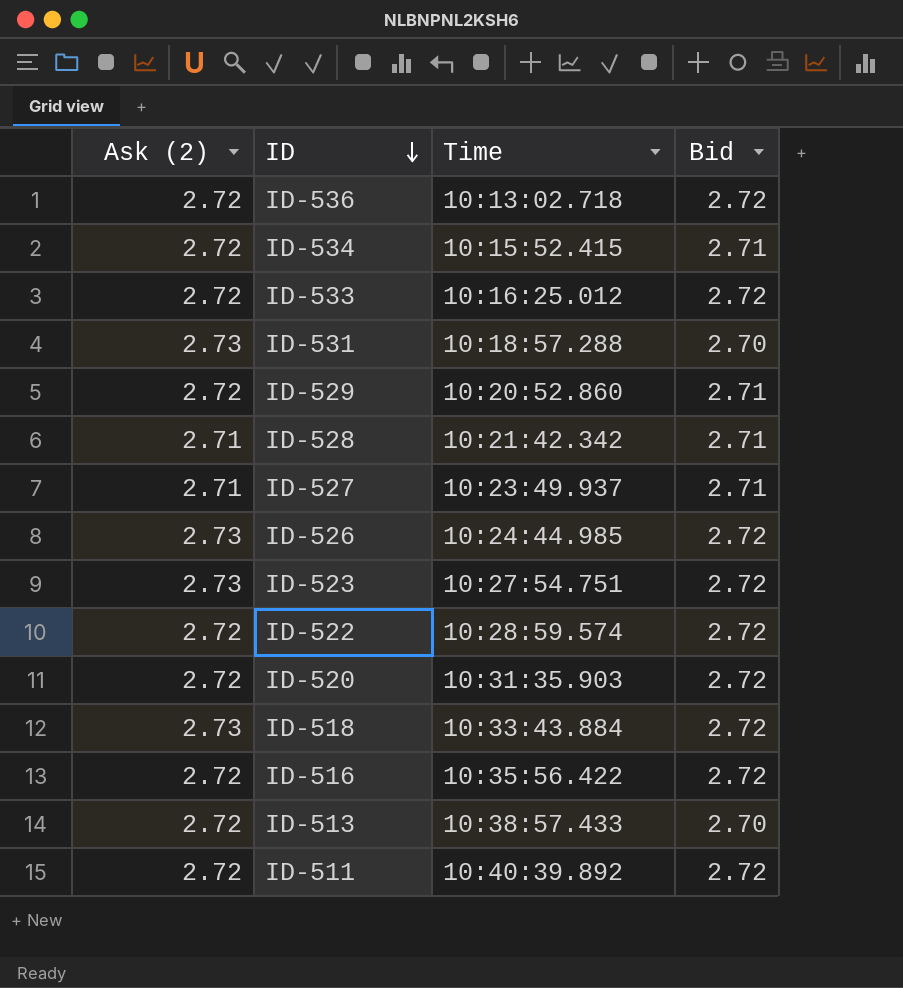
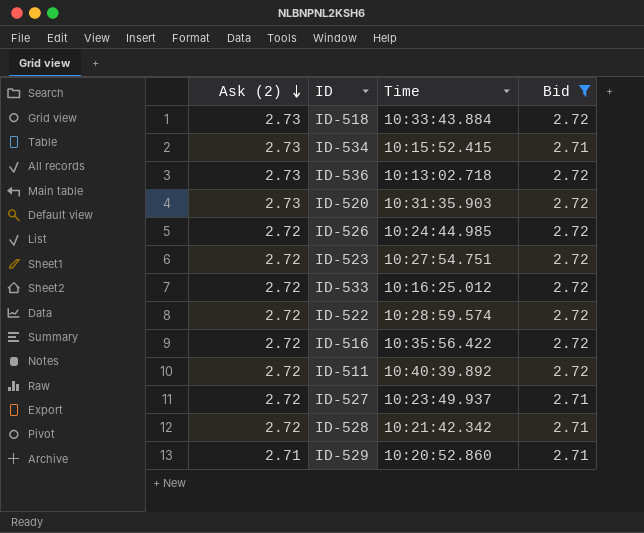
filter: none -> Bid != 2.70
row order: ID descending -> Ask (2) descending
ID-534 | Ask (2): 2.72 -> 2.73
ID-536 | Ask (2): 2.72 -> 2.73
ID-520 | Ask (2): 2.72 -> 2.73
ID-526 | Ask (2): 2.73 -> 2.72
ID-523 | Ask (2): 2.73 -> 2.72
ID-527 | Ask (2): 2.71 -> 2.72
ID-528 | Ask (2): 2.71 -> 2.72
ID-529 | Ask (2): 2.72 -> 2.71

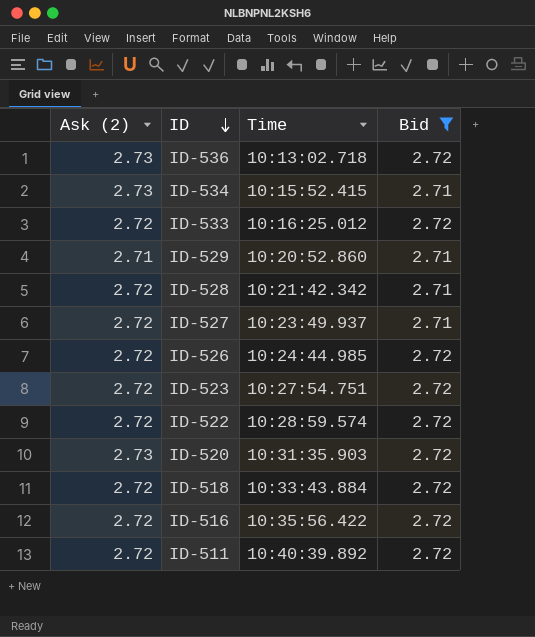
row order: Ask (2) descending -> ID descending
ID-518 | Ask (2): 2.73 -> 2.72

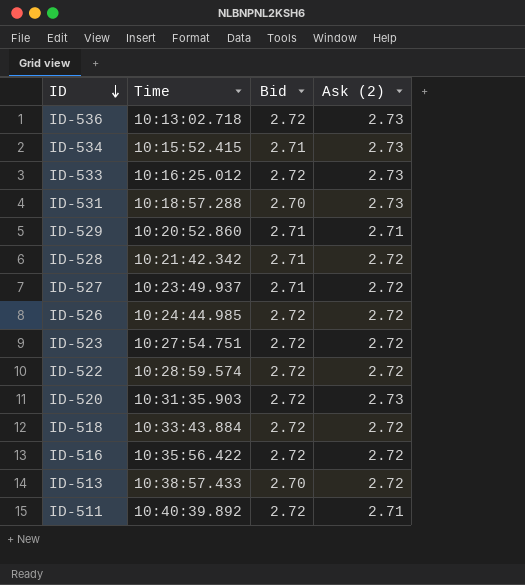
filter: Bid != 2.70 -> none
column Ask (2) | position: 1 -> 4
ID-533 | Ask (2): 2.72 -> 2.73
ID-511 | Ask (2): 2.72 -> 2.71

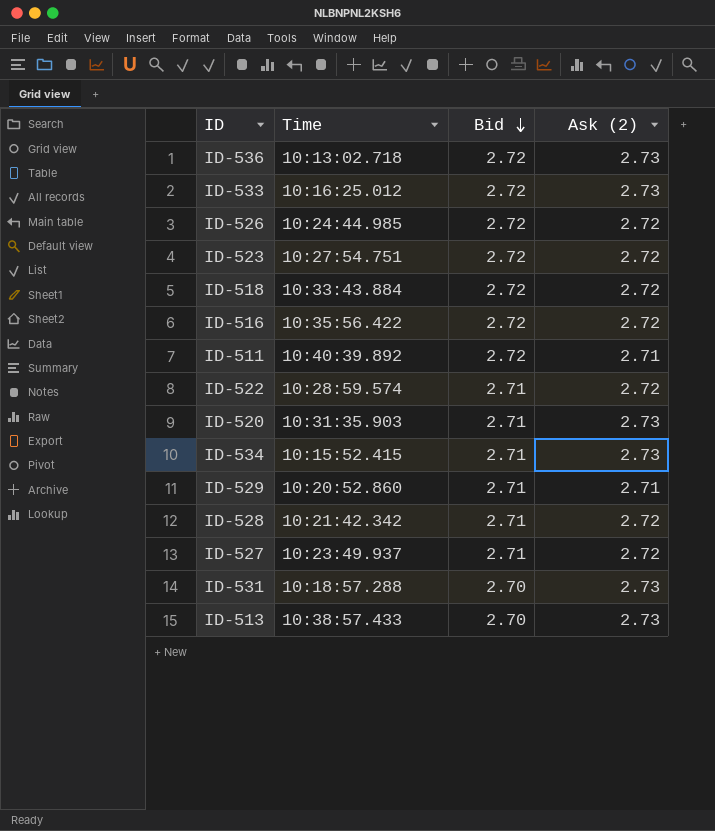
row order: ID descending -> Bid descending
ID-522 | Bid: 2.72 -> 2.71
ID-520 | Bid: 2.72 -> 2.71
ID-513 | Ask (2): 2.72 -> 2.73

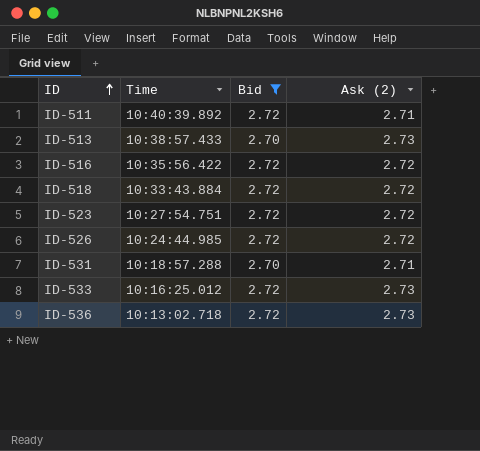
filter: none -> Bid != 2.71
row order: Bid descending -> ID ascending
ID-531 | Ask (2): 2.73 -> 2.71

